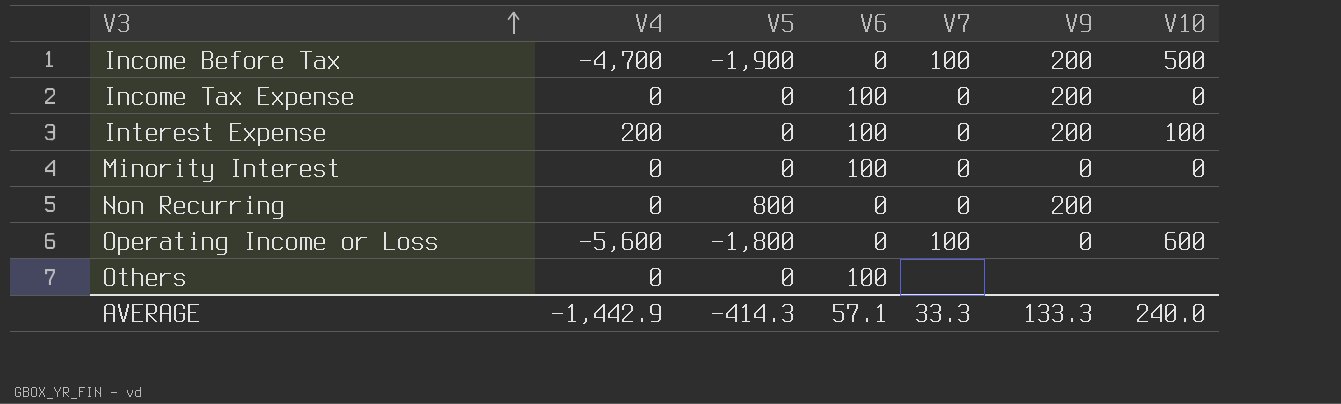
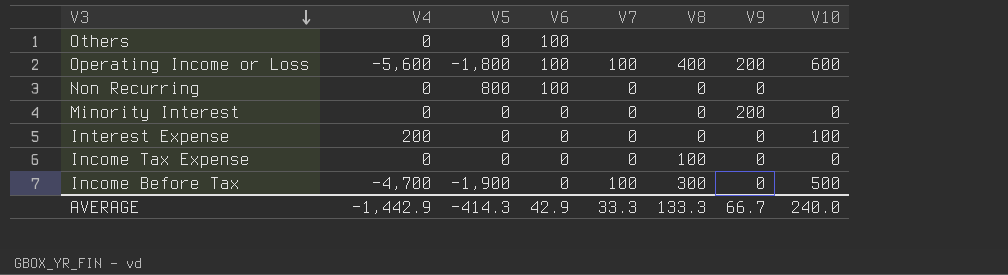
row order: V3 ascending -> V3 descending
column V8 | position: none -> 6
Operating Income or Loss | V6: 0 -> 100
Operating Income or Loss | V9: 0 -> 200
Non Recurring | V6: 0 -> 100
Non Recurring | V9: 200 -> 0
Minority Interest | V6: 100 -> 0
Minority Interest | V9: 0 -> 200
Interest Expense | V6: 100 -> 0
Interest Expense | V9: 200 -> 0
Income Tax Expense | V6: 100 -> 0
Income Tax Expense | V9: 200 -> 0
Income Before Tax | V9: 200 -> 0
AVERAGE | V6: 57.1 -> 42.9
AVERAGE | V9: 133.3 -> 66.7

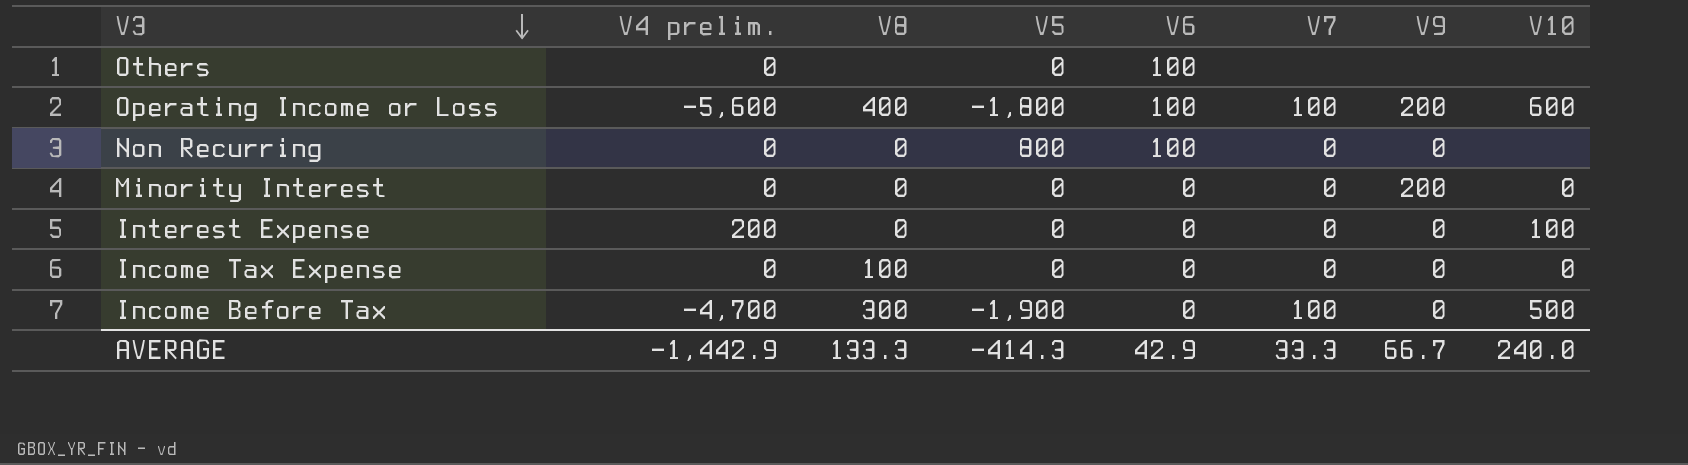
column name: V4 -> V4 prelim.
column V8 | position: 6 -> 3

